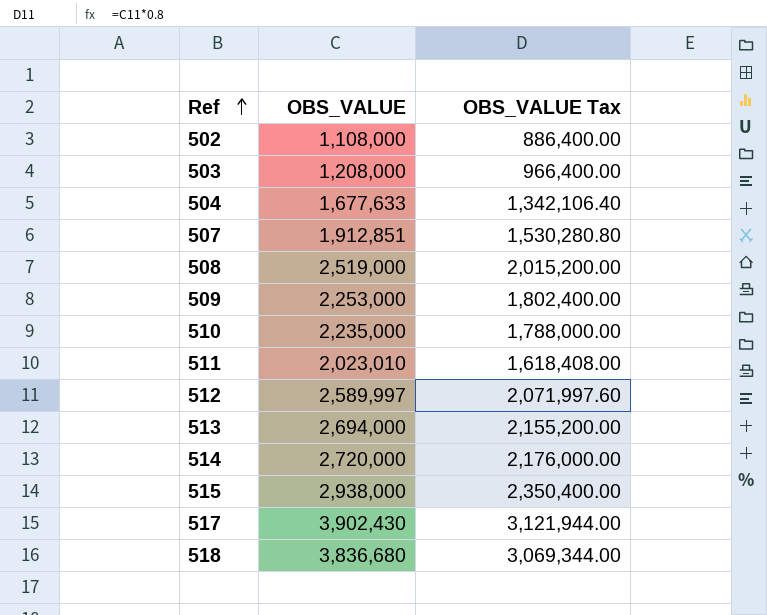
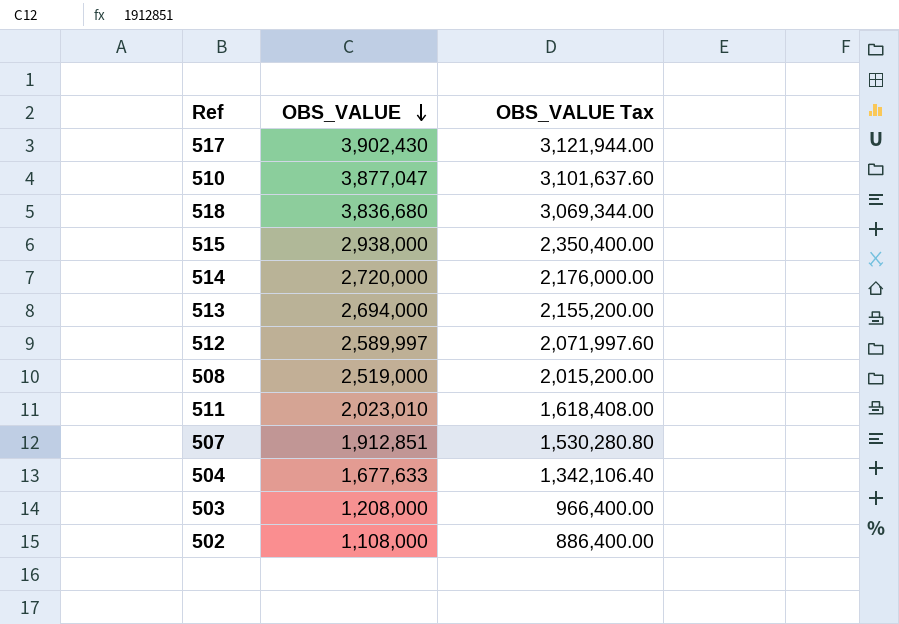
row order: Ref ascending -> OBS_VALUE descending
row 509: 2,253,000 | 1,802,400.00 -> none
510 | OBS_VALUE: 2,235,000 -> 3,877,047
510 | OBS_VALUE Tax: 1,788,000.00 -> 3,101,637.60

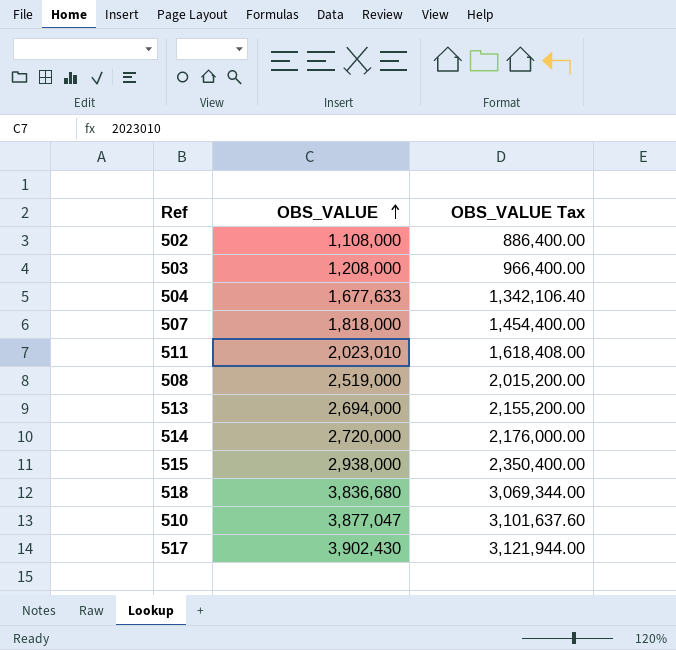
row order: OBS_VALUE descending -> OBS_VALUE ascending
row 512: 2,589,997 | 2,071,997.60 -> none
507 | OBS_VALUE: 1,912,851 -> 1,818,000
507 | OBS_VALUE Tax: 1,530,280.80 -> 1,454,400.00

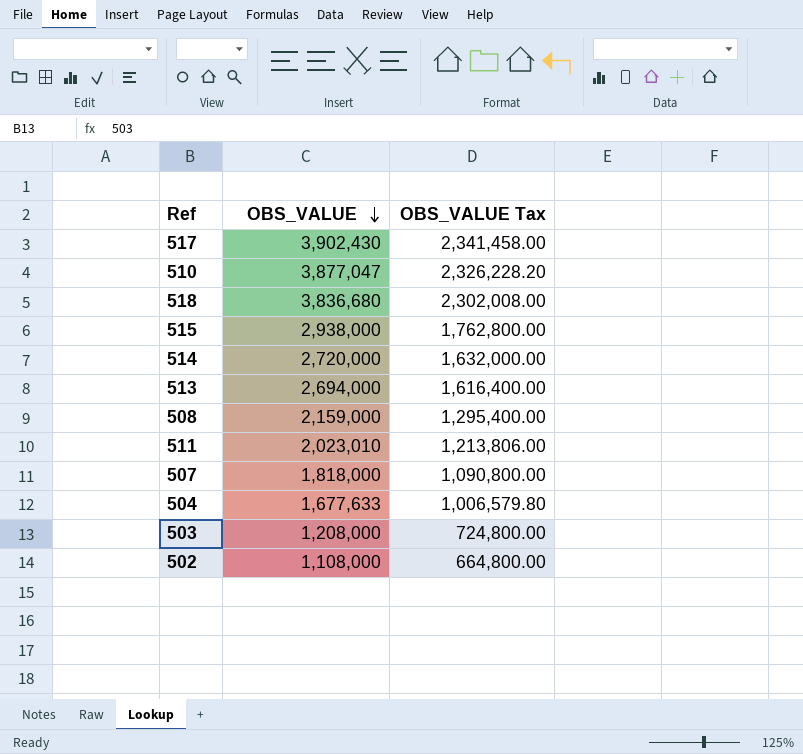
row order: OBS_VALUE ascending -> OBS_VALUE descending
column OBS_VALUE Tax | formula: [OBS_VALUE] * 0.8 -> [OBS_VALUE] * 0.6
508 | OBS_VALUE: 2,519,000 -> 2,159,000

